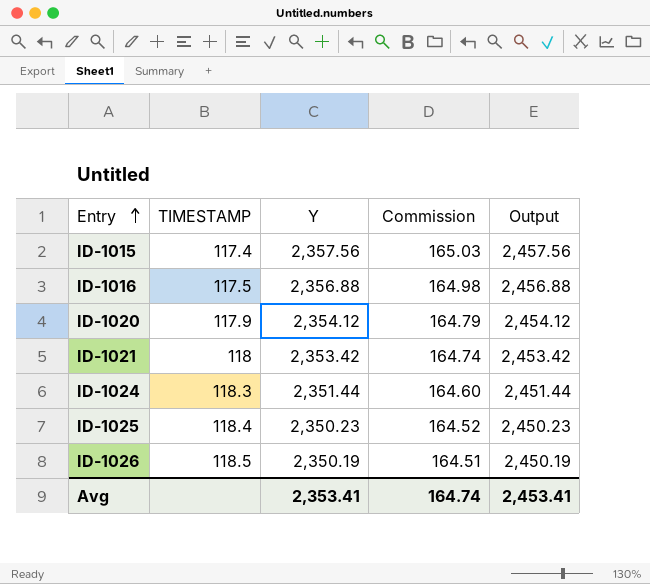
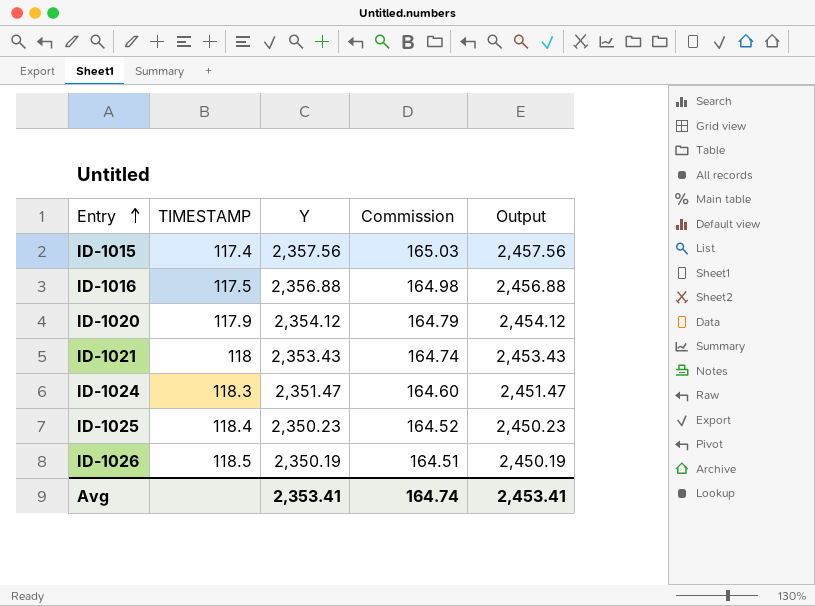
ID-1021 | Y: 2,353.42 -> 2,353.43
ID-1021 | Output: 2,453.42 -> 2,453.43
ID-1024 | Y: 2,351.44 -> 2,351.47
ID-1024 | Output: 2,451.44 -> 2,451.47

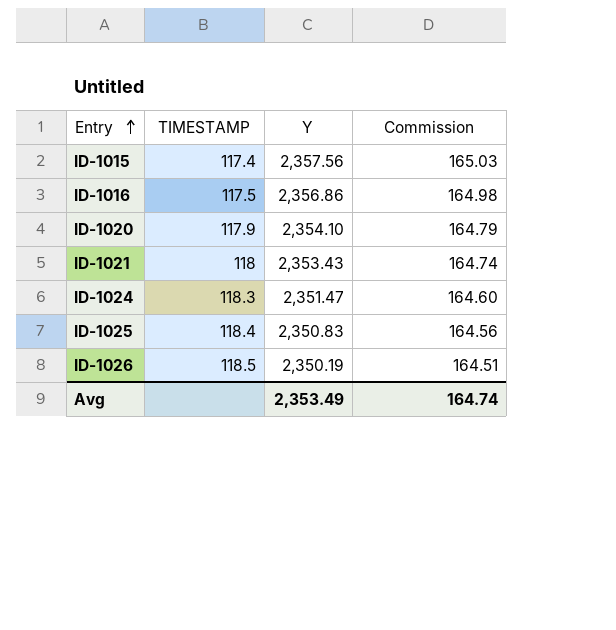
column Output | formula: [Y] + 100 -> none
ID-1016 | Y: 2,356.88 -> 2,356.86
ID-1020 | Y: 2,354.12 -> 2,354.10
ID-1025 | Y: 2,350.23 -> 2,350.83
ID-1025 | Commission: 164.52 -> 164.56
Avg | Y: 2,353.41 -> 2,353.49

